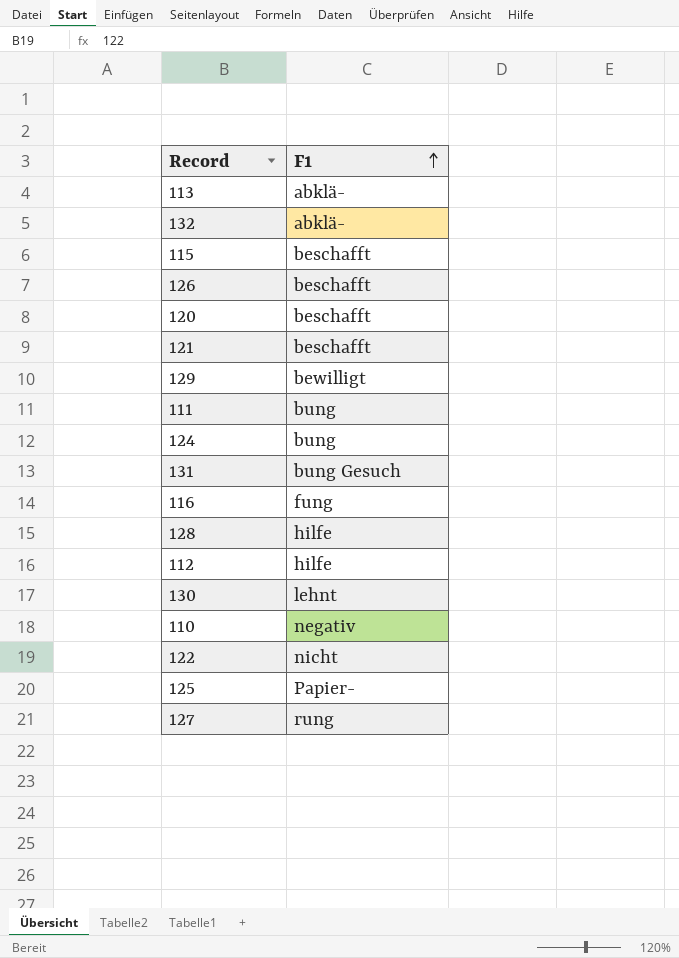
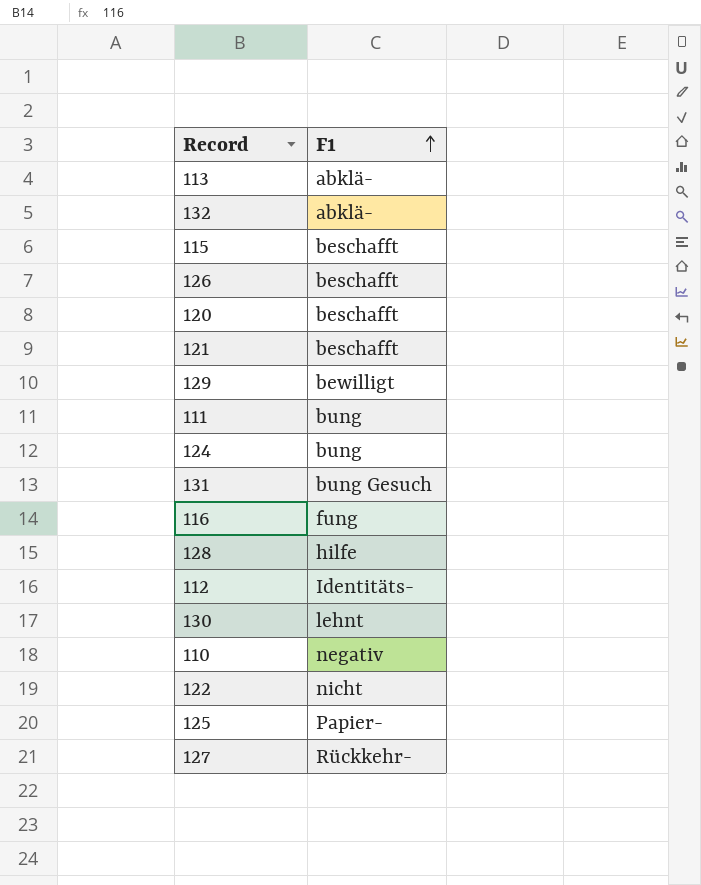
112 | F1: hilfe -> Identitäts-
127 | F1: rung -> Rückkehr-

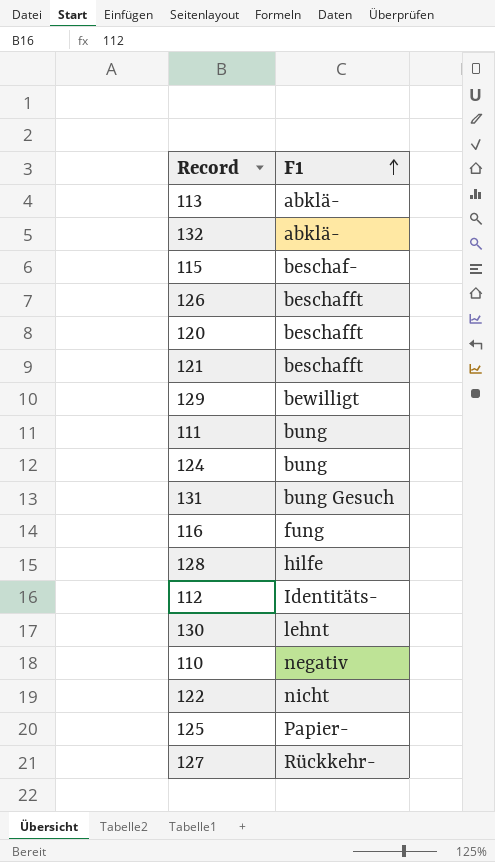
115 | F1: beschafft -> beschaf-

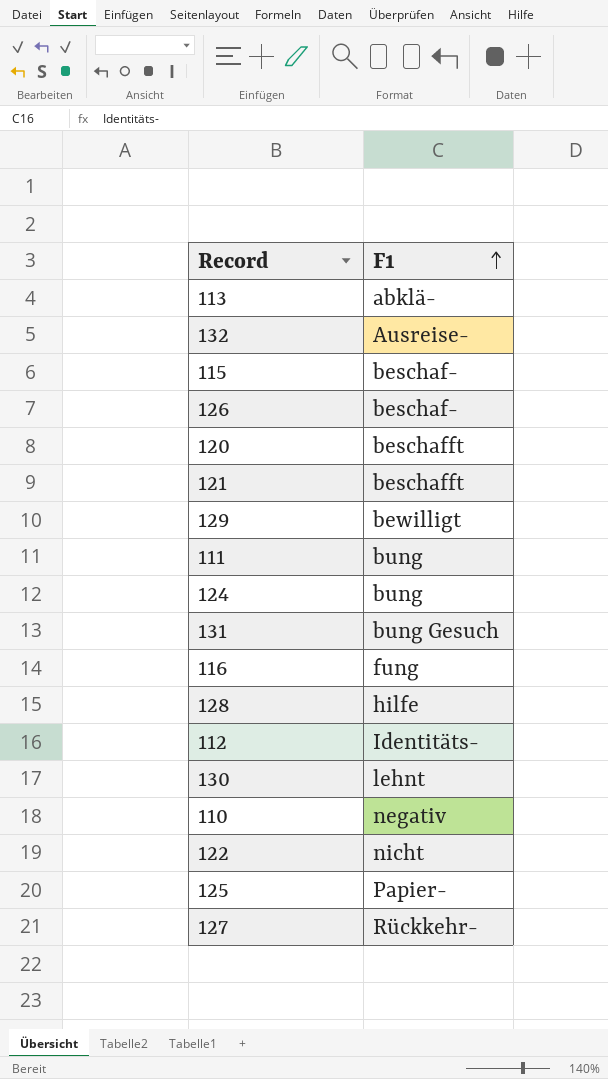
132 | F1: abklä- -> Ausreise-
126 | F1: beschafft -> beschaf-

